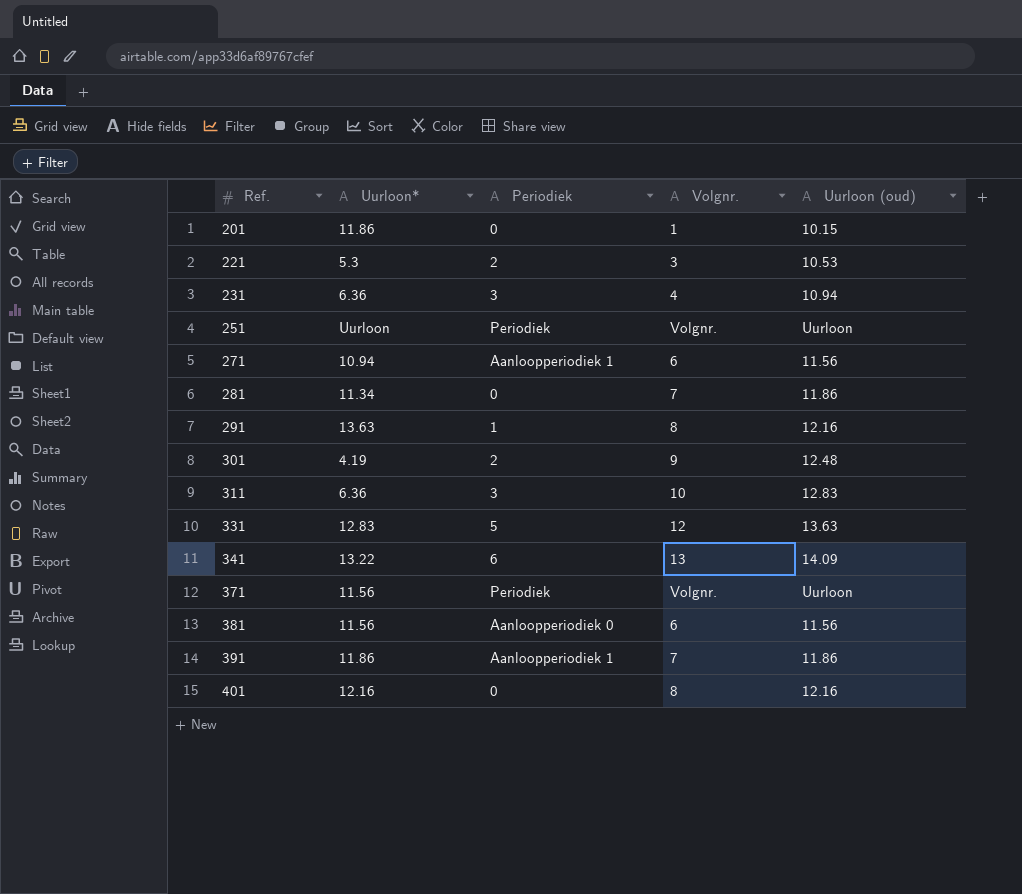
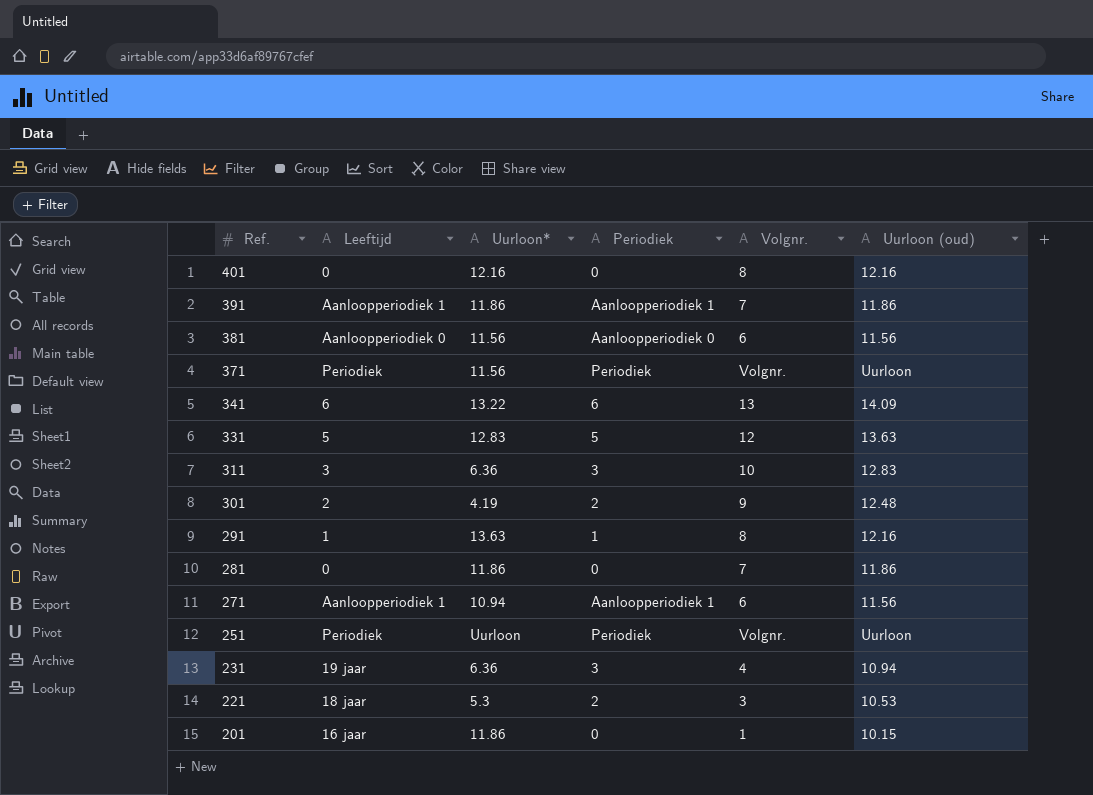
row order: Ref. ascending -> Ref. descending
column Leeftijd | position: none -> 2
281 | Uurloon*: 11.34 -> 11.86

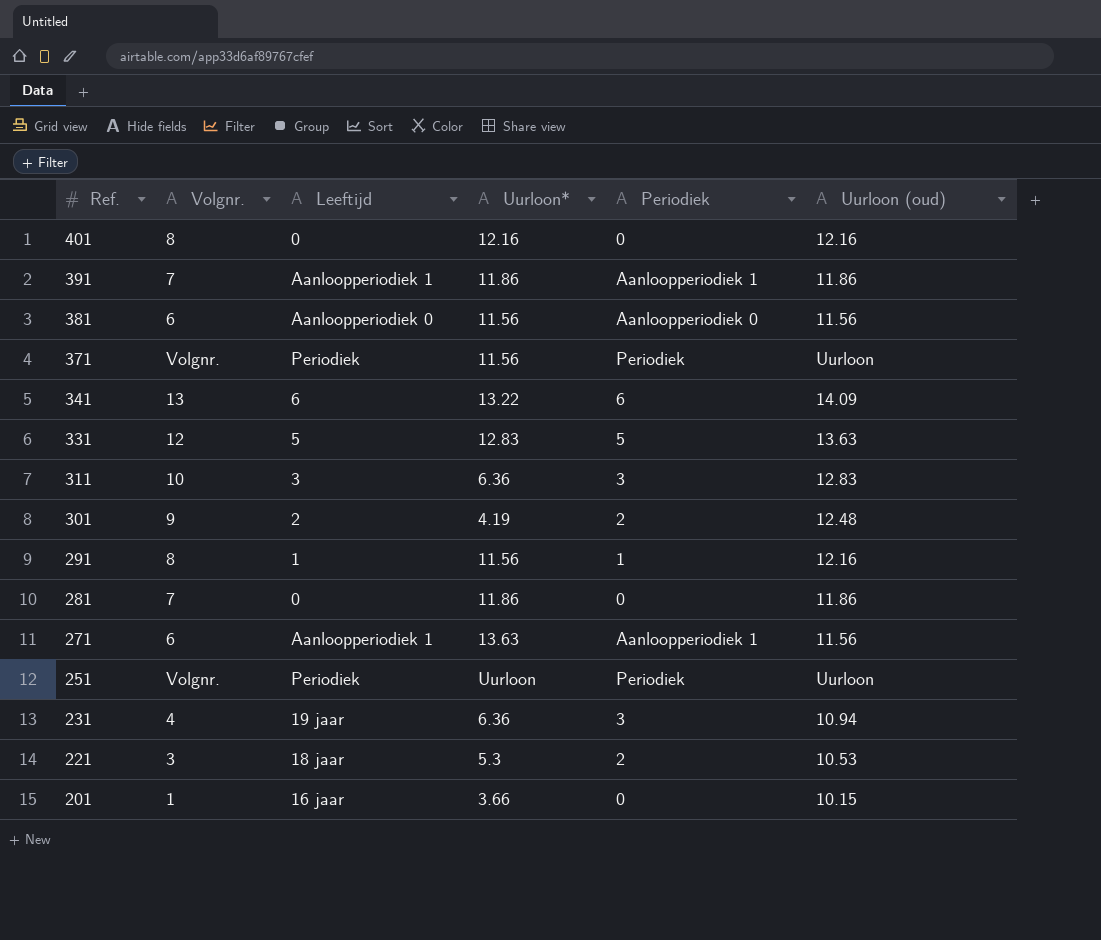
column Volgnr. | position: 5 -> 2
291 | Uurloon*: 13.63 -> 11.56
271 | Uurloon*: 10.94 -> 13.63
201 | Uurloon*: 11.86 -> 3.66

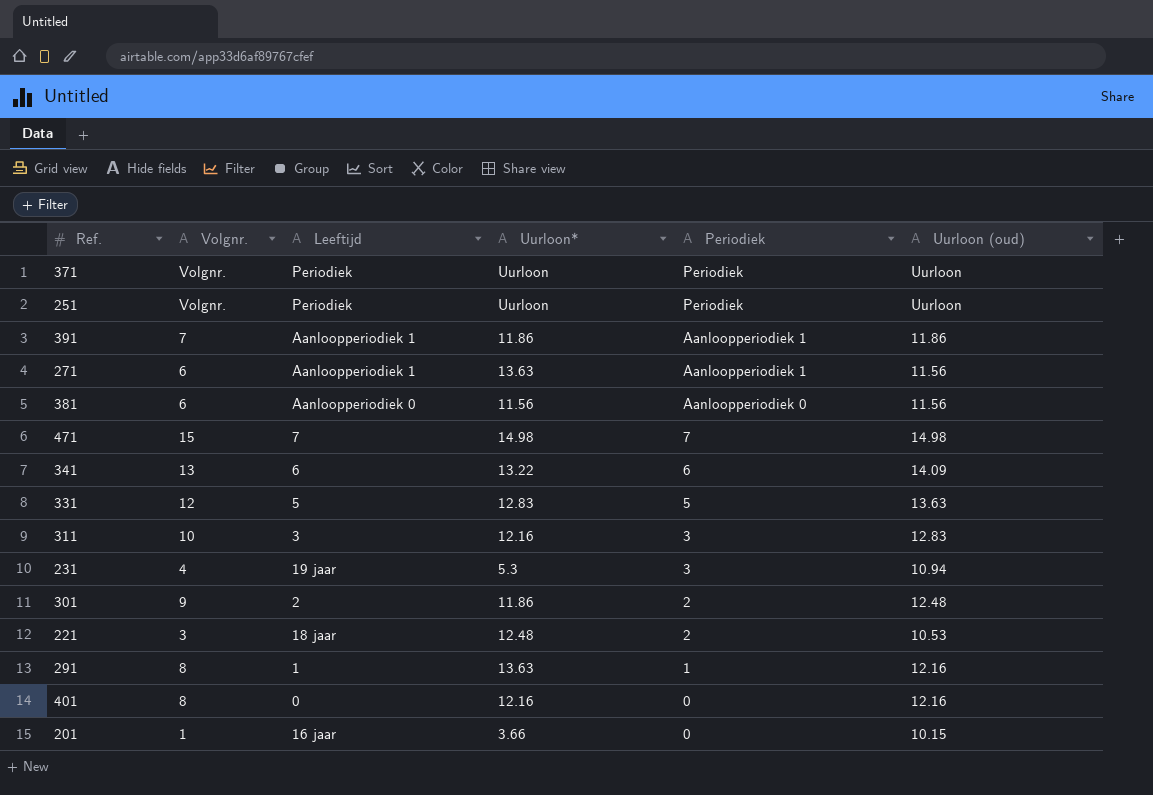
row order: Ref. descending -> Periodiek descending
row 281: 7 | 0 | 11.86 | 0 | 11.86 -> none
371 | Uurloon*: 11.56 -> Uurloon
row 471: none -> 15 | 7 | 14.98 | 7 | 14.98
311 | Uurloon*: 6.36 -> 12.16
231 | Uurloon*: 6.36 -> 5.3
301 | Uurloon*: 4.19 -> 11.86
221 | Uurloon*: 5.3 -> 12.48
291 | Uurloon*: 11.56 -> 13.63

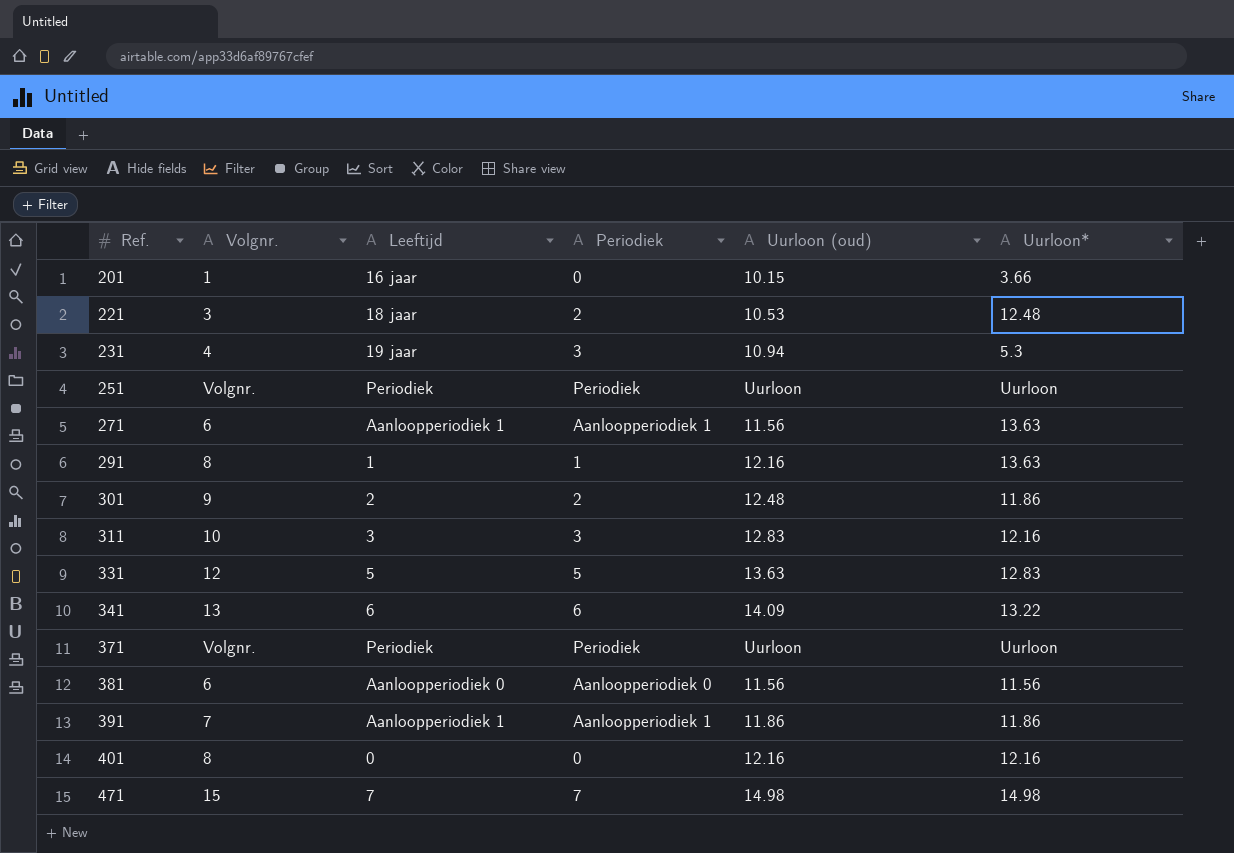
row order: Periodiek descending -> Ref. ascending
column Uurloon* | position: 4 -> 6

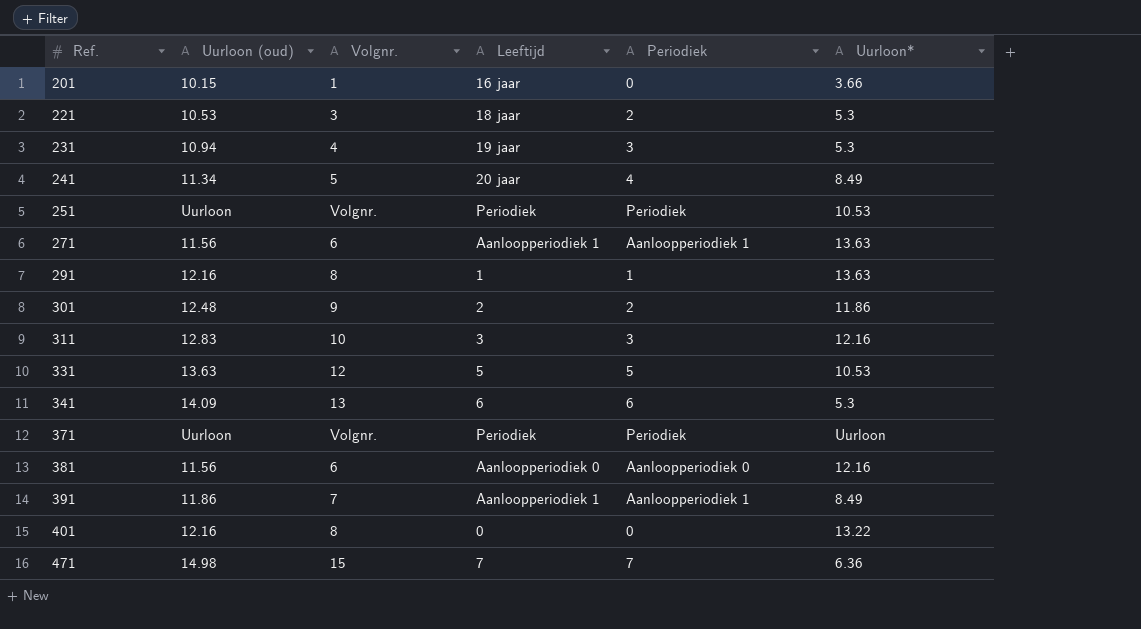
column Uurloon (oud) | position: 5 -> 2
221 | Uurloon*: 12.48 -> 5.3
row 241: none -> 11.34 | 5 | 20 jaar | 4 | 8.49
251 | Uurloon*: Uurloon -> 10.53
331 | Uurloon*: 12.83 -> 10.53
341 | Uurloon*: 13.22 -> 5.3
381 | Uurloon*: 11.56 -> 12.16
391 | Uurloon*: 11.86 -> 8.49
401 | Uurloon*: 12.16 -> 13.22
471 | Uurloon*: 14.98 -> 6.36

